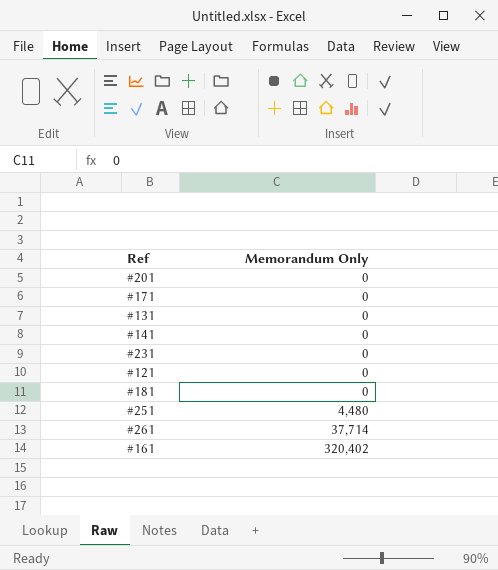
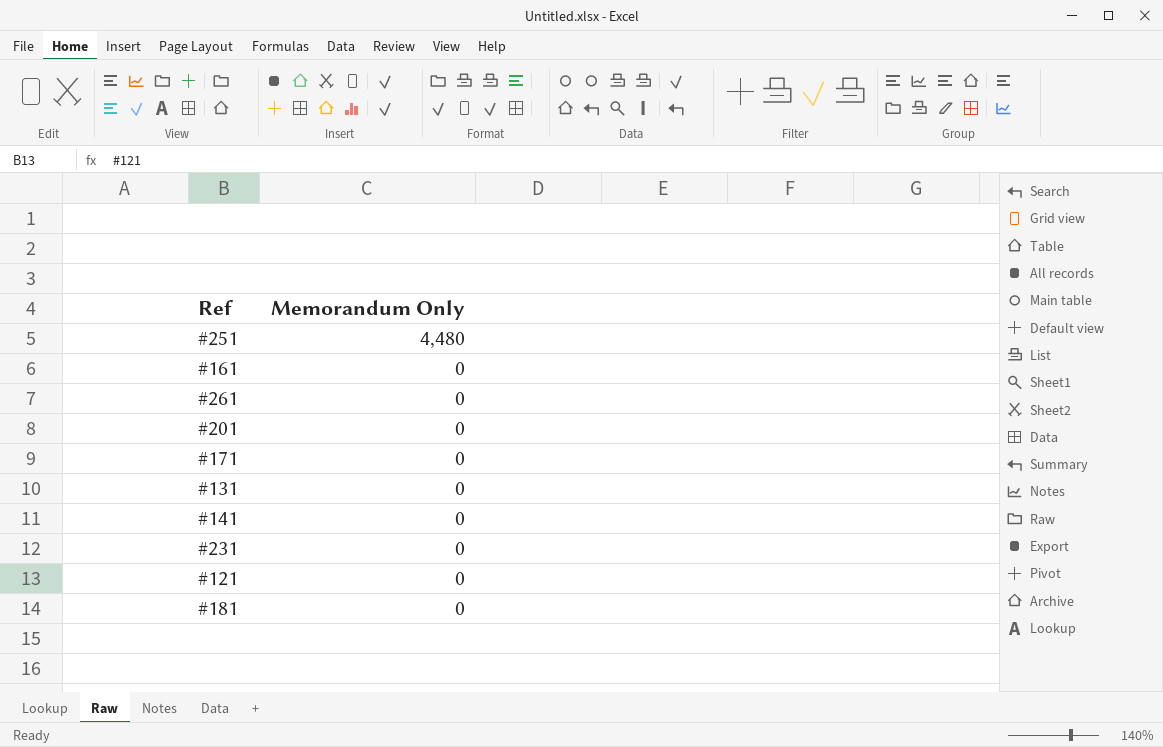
row order: Memorandum Only ascending -> Memorandum Only descending
#161 | Memorandum Only: 320,402 -> 0
#261 | Memorandum Only: 37,714 -> 0

